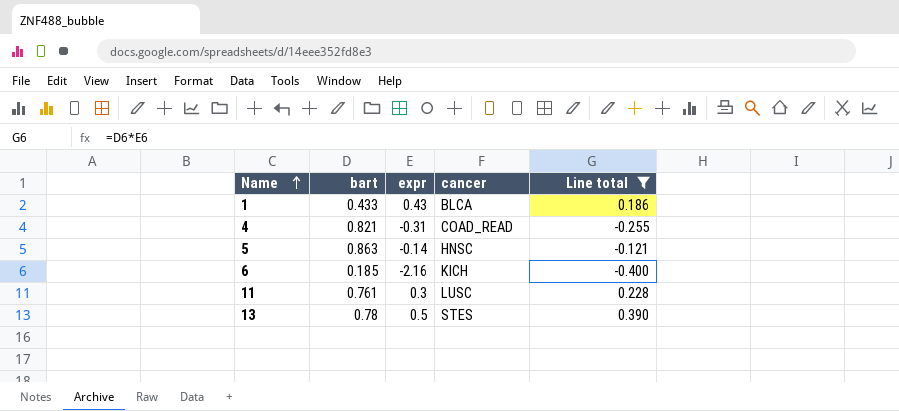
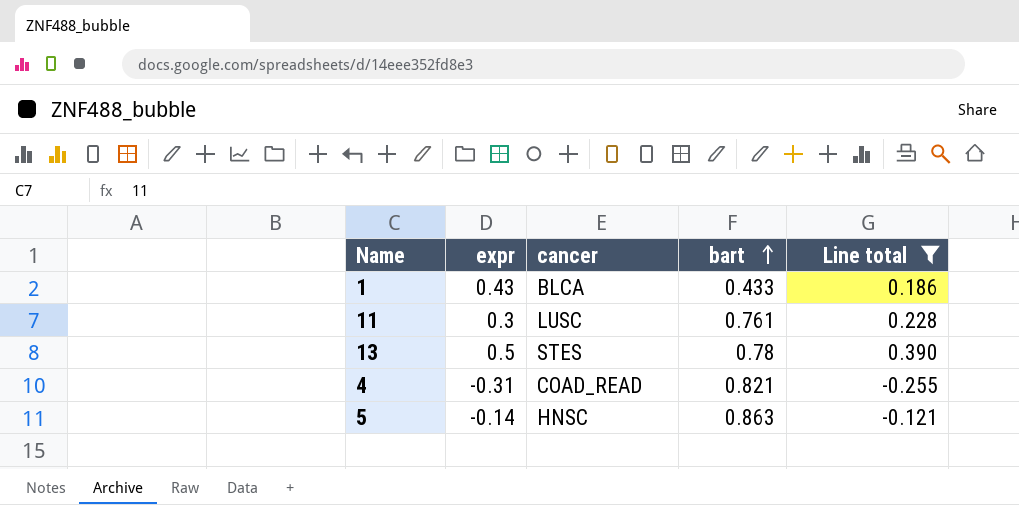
row order: Name ascending -> bart ascending
column bart | position: 2 -> 4
row 6: 0.185 | -2.16 | KICH | -0.400 -> none

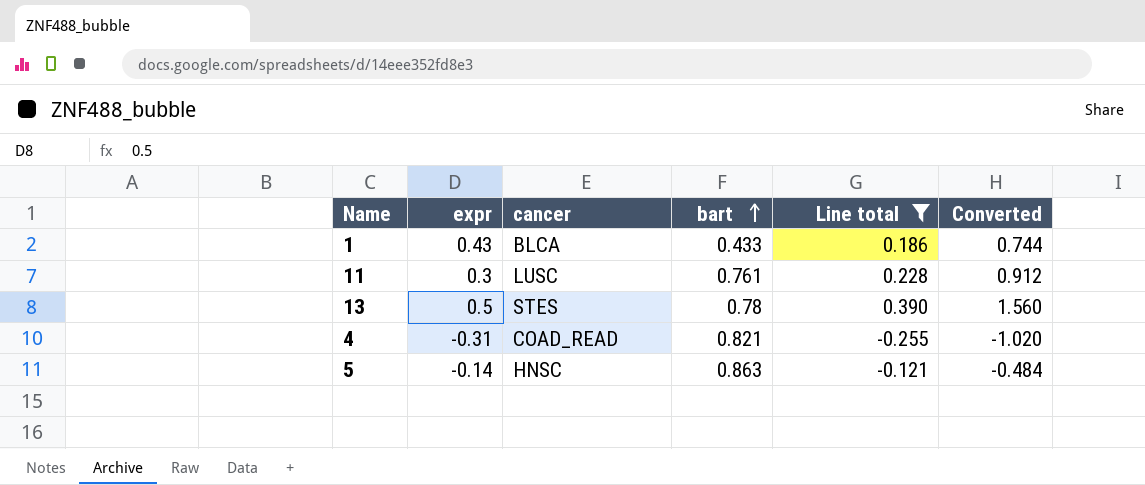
column Converted | formula: none -> [Line total] * 4

